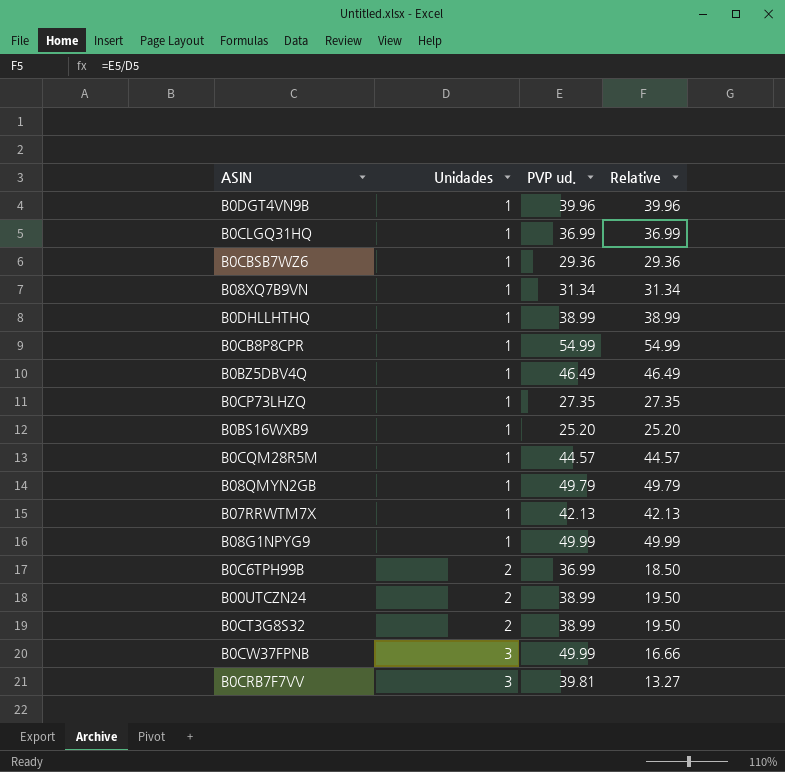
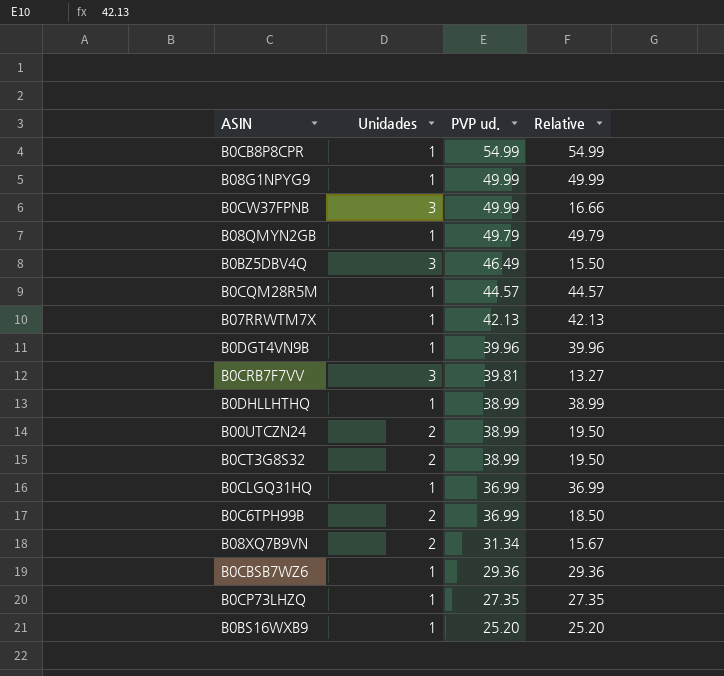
row order: Unidades ascending -> PVP ud. descending
B0BZ5DBV4Q | Unidades: 1 -> 3
B0BZ5DBV4Q | Relative: 46.49 -> 15.50
B08XQ7B9VN | Unidades: 1 -> 2
B08XQ7B9VN | Relative: 31.34 -> 15.67

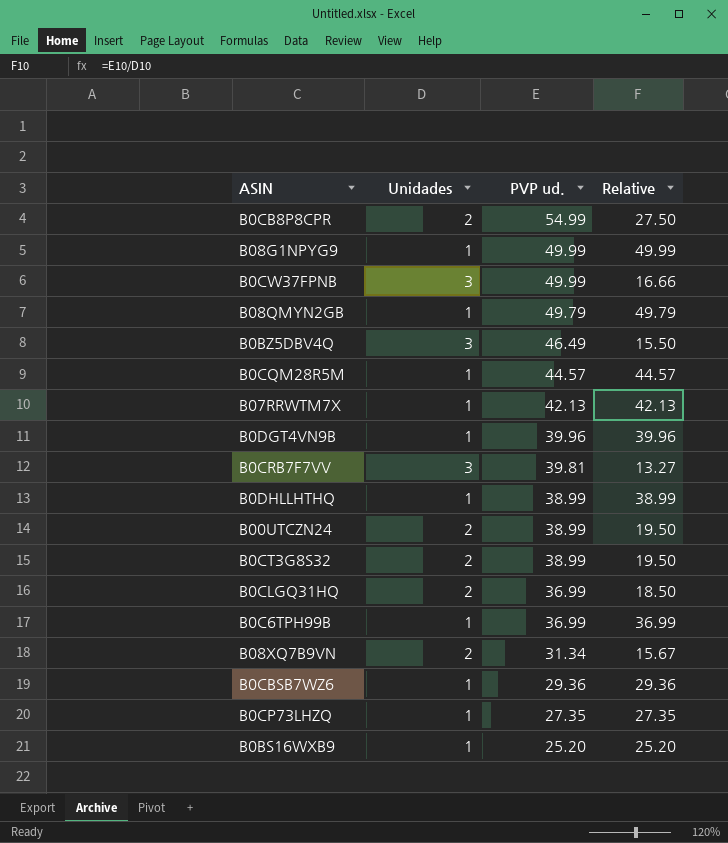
B0CB8P8CPR | Unidades: 1 -> 2
B0CB8P8CPR | Relative: 54.99 -> 27.50
B0CLGQ31HQ | Unidades: 1 -> 2
B0CLGQ31HQ | Relative: 36.99 -> 18.50
B0C6TPH99B | Unidades: 2 -> 1
B0C6TPH99B | Relative: 18.50 -> 36.99

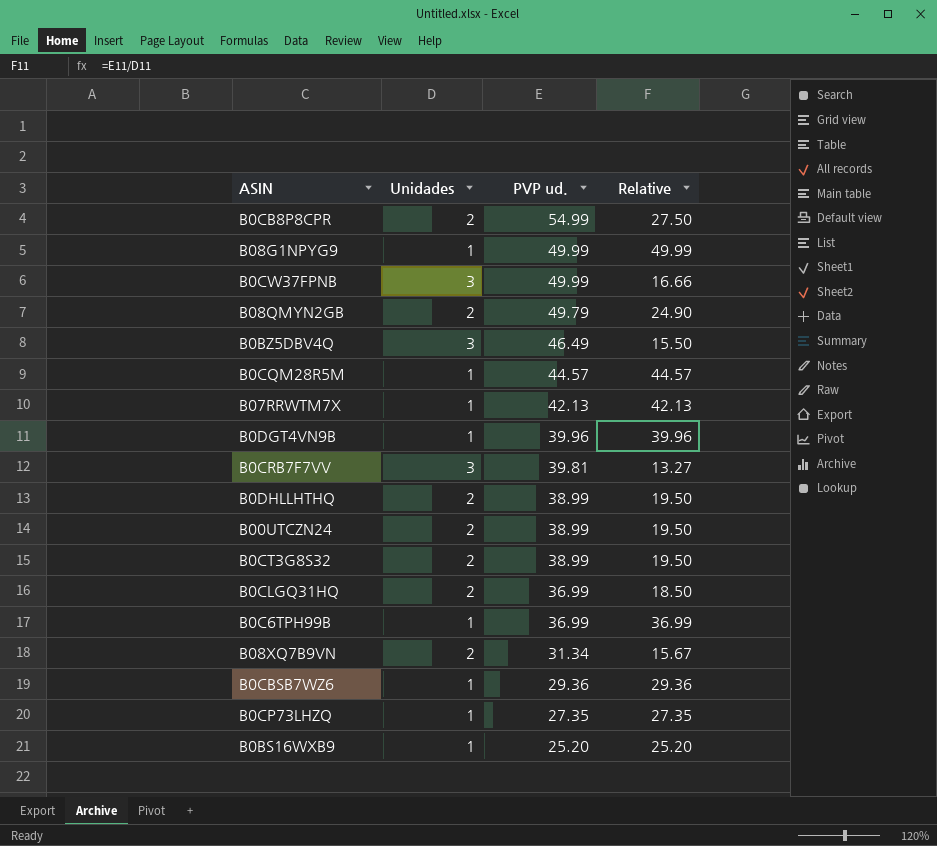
B08QMYN2GB | Unidades: 1 -> 2
B08QMYN2GB | Relative: 49.79 -> 24.90
B0DHLLHTHQ | Unidades: 1 -> 2
B0DHLLHTHQ | Relative: 38.99 -> 19.50

